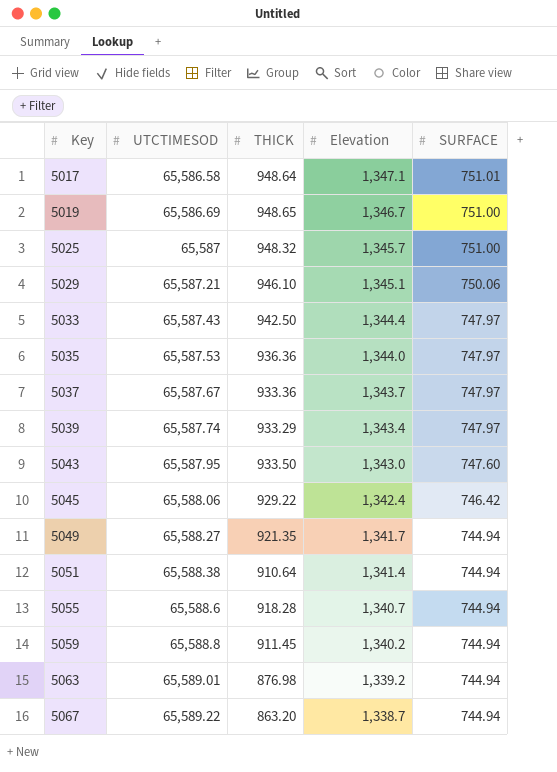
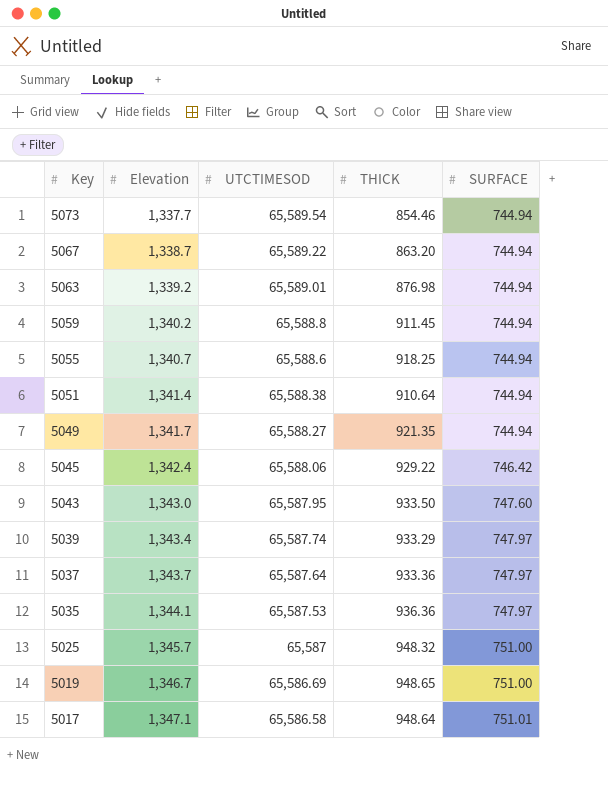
row order: Key ascending -> Key descending
column Elevation | position: 4 -> 2
row 5029: 65,587.21 | 946.10 | 1,345.1 | 750.06 -> none
row 5033: 65,587.43 | 942.50 | 1,344.4 | 747.97 -> none
row 5073: none -> 1,337.7 | 65,589.54 | 854.46 | 744.94
5055 | THICK: 918.28 -> 918.25
5037 | UTCTIMESOD: 65,587.67 -> 65,587.64
5035 | Elevation: 1,344.0 -> 1,344.1

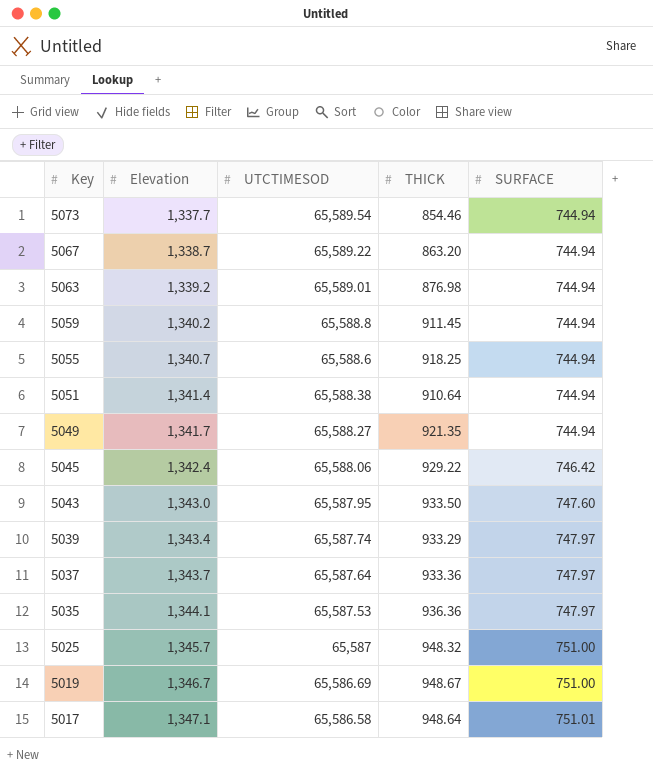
5019 | THICK: 948.65 -> 948.67

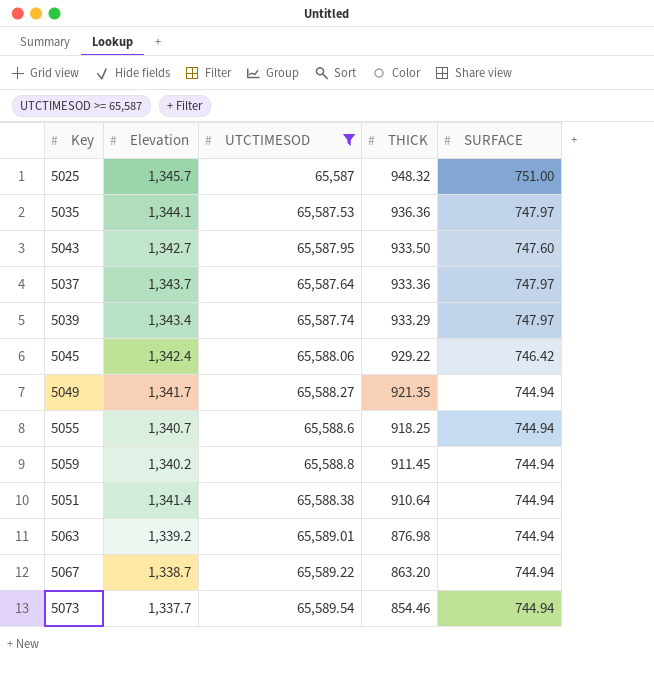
filter: none -> UTCTIMESOD >= 65,587
row order: Key descending -> THICK descending
5043 | Elevation: 1,343.0 -> 1,342.7

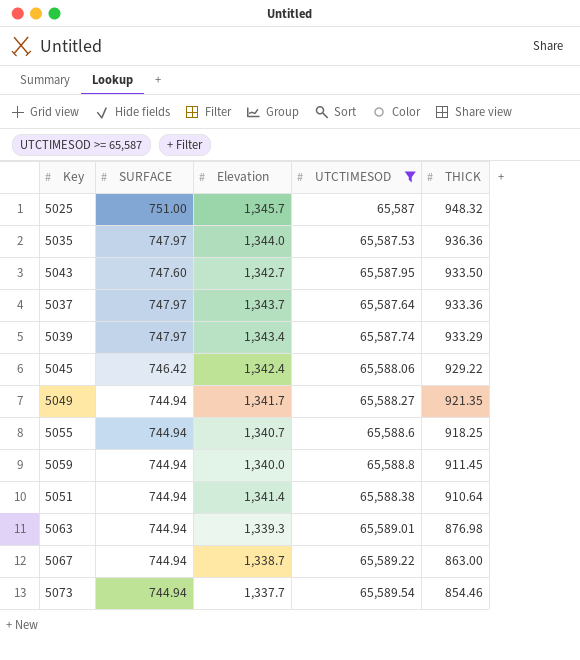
column SURFACE | position: 5 -> 2
5035 | Elevation: 1,344.1 -> 1,344.0
5059 | Elevation: 1,340.2 -> 1,340.0
5063 | Elevation: 1,339.2 -> 1,339.3
5067 | THICK: 863.20 -> 863.00

